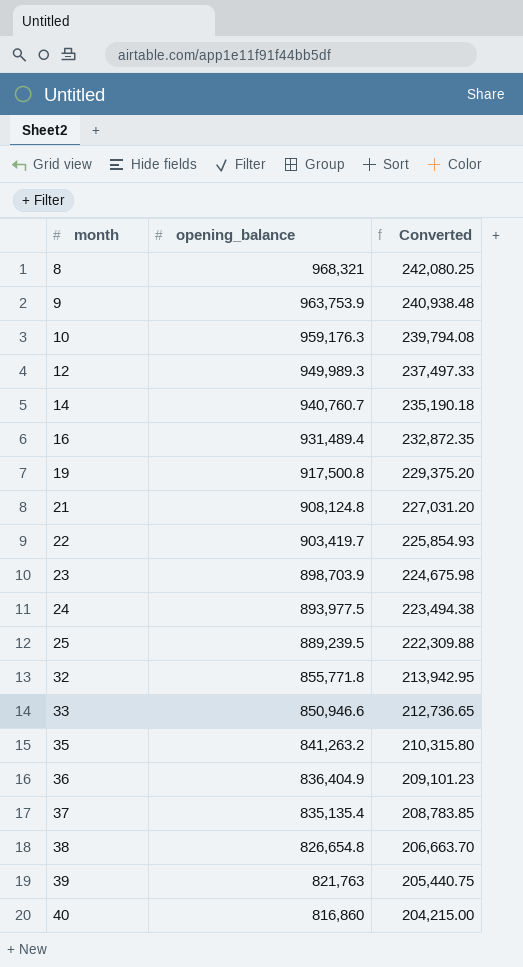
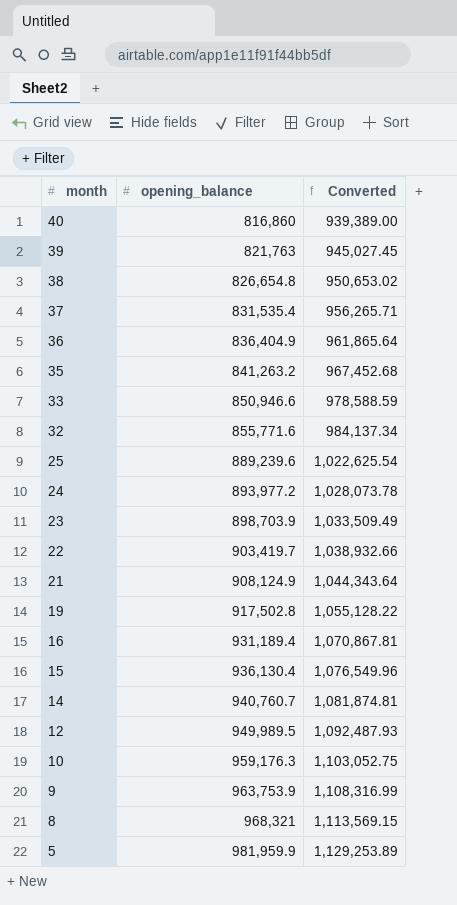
row order: month ascending -> month descending
column Converted | formula: [opening_balance] * 0.25 -> [opening_balance] * 1.15
37 | opening_balance: 835,135.4 -> 831,535.4
32 | opening_balance: 855,771.8 -> 855,771.6
25 | opening_balance: 889,239.5 -> 889,239.6
24 | opening_balance: 893,977.5 -> 893,977.2
21 | opening_balance: 908,124.8 -> 908,124.9
19 | opening_balance: 917,500.8 -> 917,502.8
16 | opening_balance: 931,489.4 -> 931,189.4
row 15: none -> 936,130.4 | 1,076,549.96
12 | opening_balance: 949,989.3 -> 949,989.5
row 5: none -> 981,959.9 | 1,129,253.89

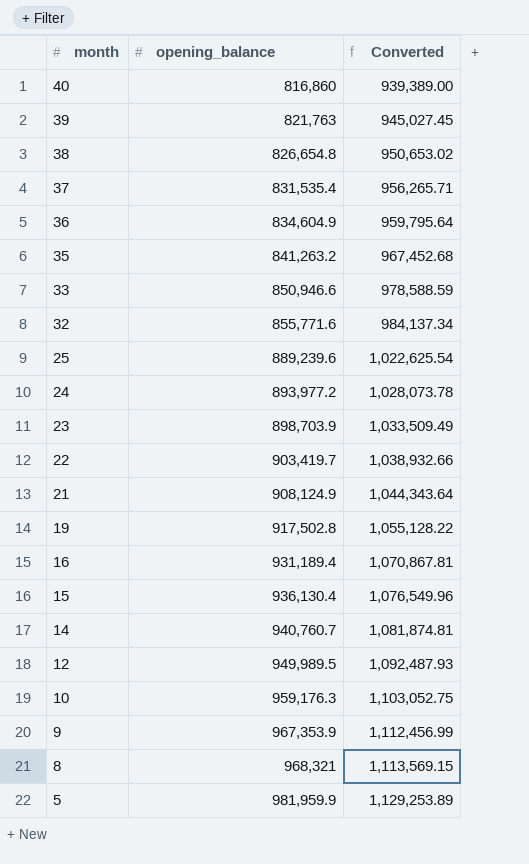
36 | opening_balance: 836,404.9 -> 834,604.9
36 | Converted: 961,865.64 -> 959,795.64
9 | opening_balance: 963,753.9 -> 967,353.9
9 | Converted: 1,108,316.99 -> 1,112,456.99

